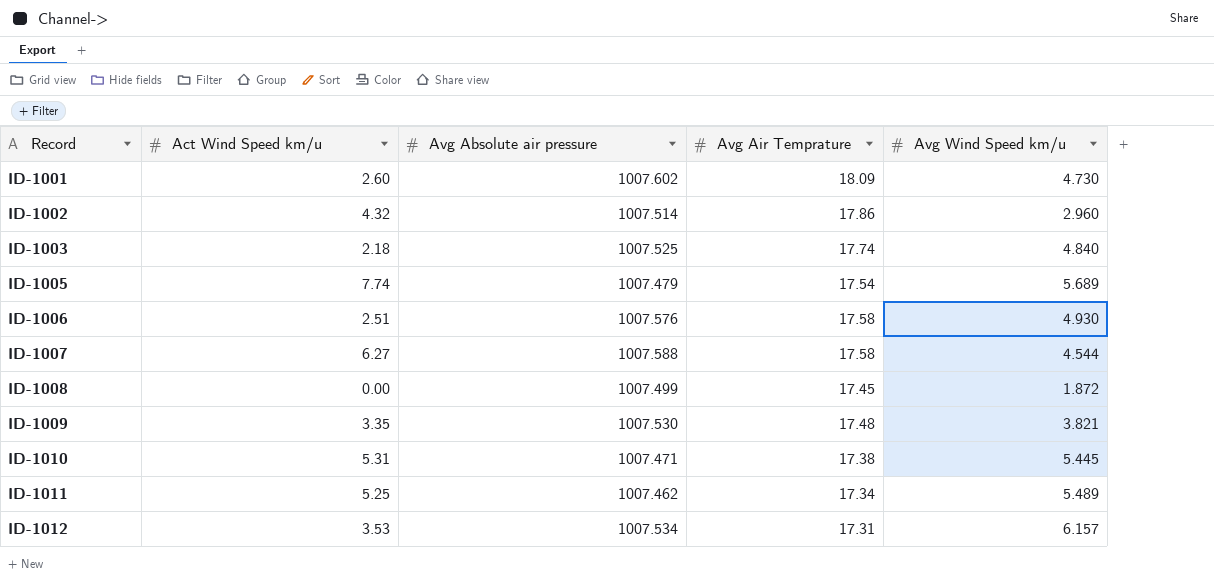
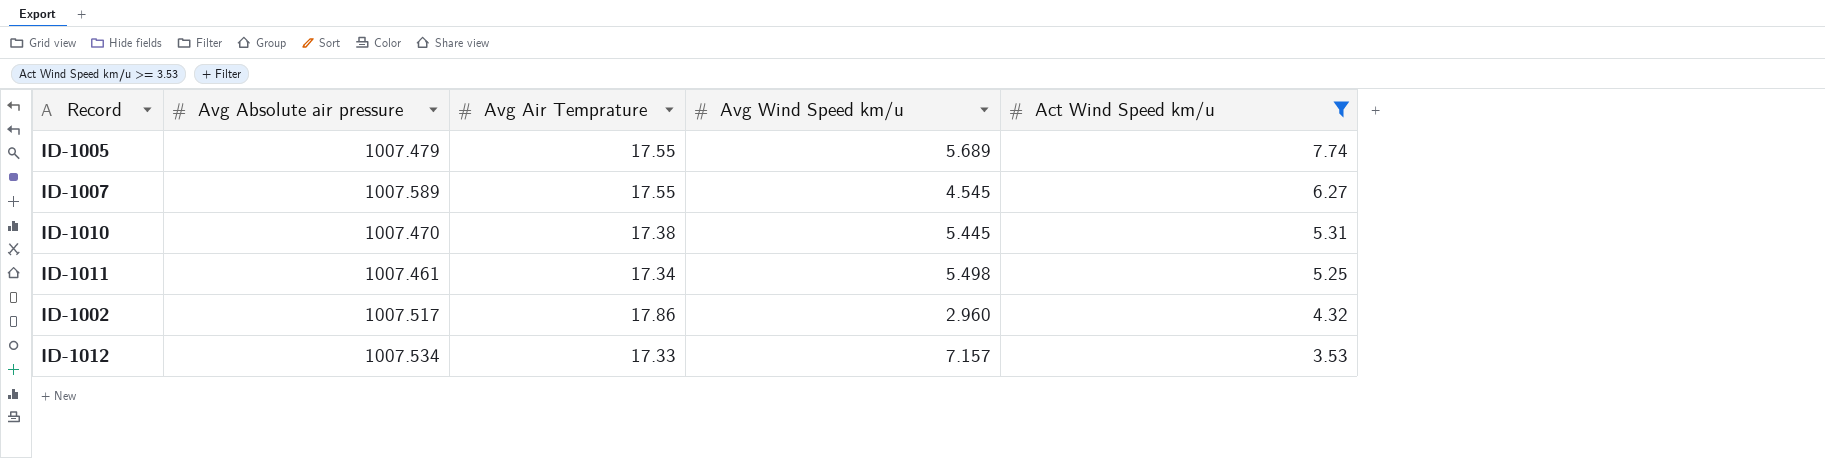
filter: none -> Act Wind Speed km/u >= 3.53
row order: Record ascending -> Act Wind Speed km/u descending
column Act Wind Speed km/u | position: 2 -> 5
ID-1005 | Avg Air Temprature: 17.54 -> 17.55
ID-1007 | Avg Absolute air pressure: 1007.588 -> 1007.589
ID-1007 | Avg Air Temprature: 17.58 -> 17.55
ID-1007 | Avg Wind Speed km/u: 4.544 -> 4.545
ID-1010 | Avg Absolute air pressure: 1007.471 -> 1007.470
ID-1011 | Avg Absolute air pressure: 1007.462 -> 1007.461
ID-1011 | Avg Wind Speed km/u: 5.489 -> 5.498
ID-1002 | Avg Absolute air pressure: 1007.514 -> 1007.517
ID-1012 | Avg Air Temprature: 17.31 -> 17.33
ID-1012 | Avg Wind Speed km/u: 6.157 -> 7.157

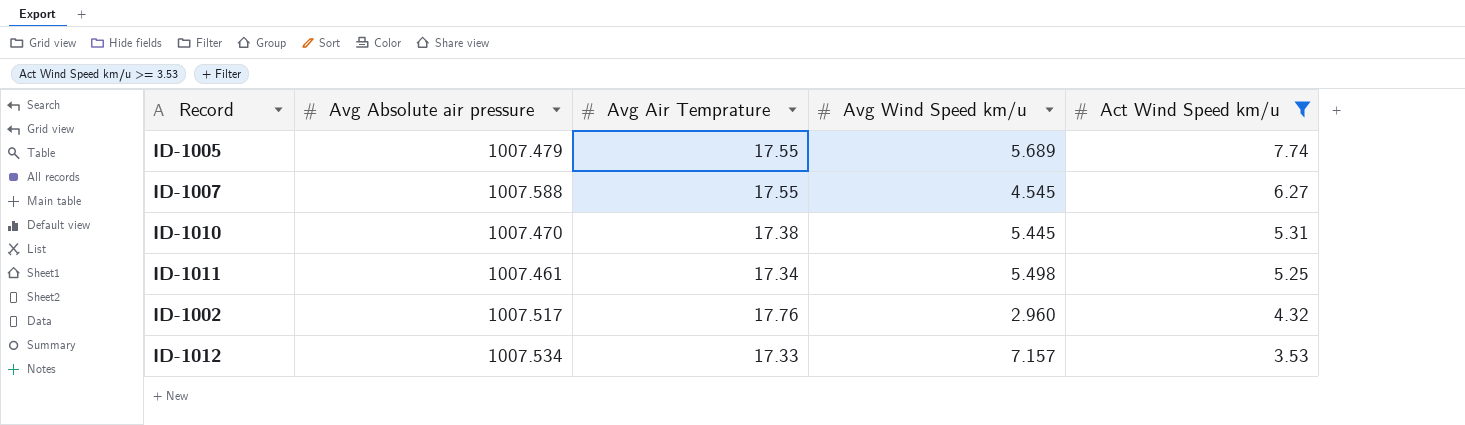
ID-1007 | Avg Absolute air pressure: 1007.589 -> 1007.588
ID-1002 | Avg Air Temprature: 17.86 -> 17.76

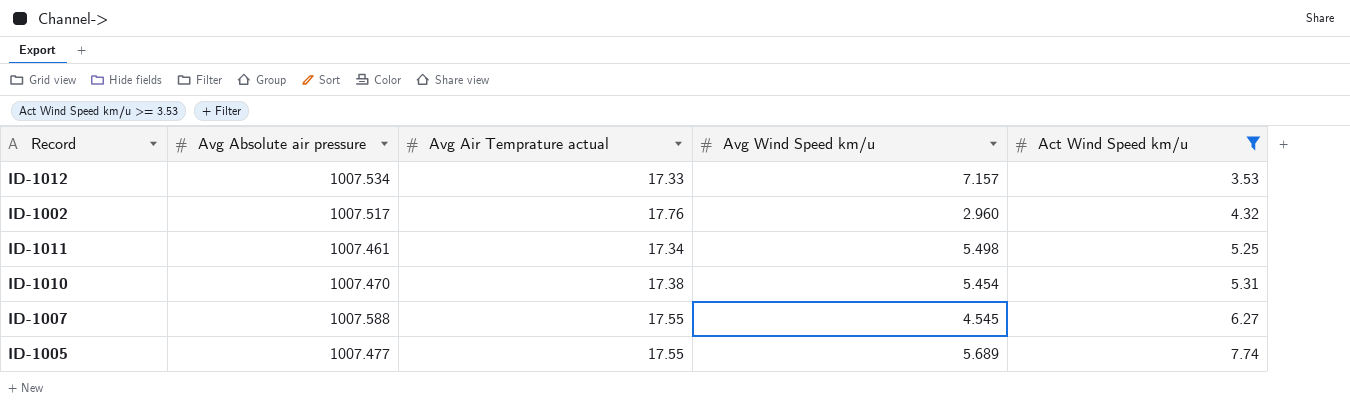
row order: Act Wind Speed km/u descending -> Act Wind Speed km/u ascending
column name: Avg Air Temprature -> Avg Air Temprature actual
ID-1010 | Avg Wind Speed km/u: 5.445 -> 5.454
ID-1005 | Avg Absolute air pressure: 1007.479 -> 1007.477

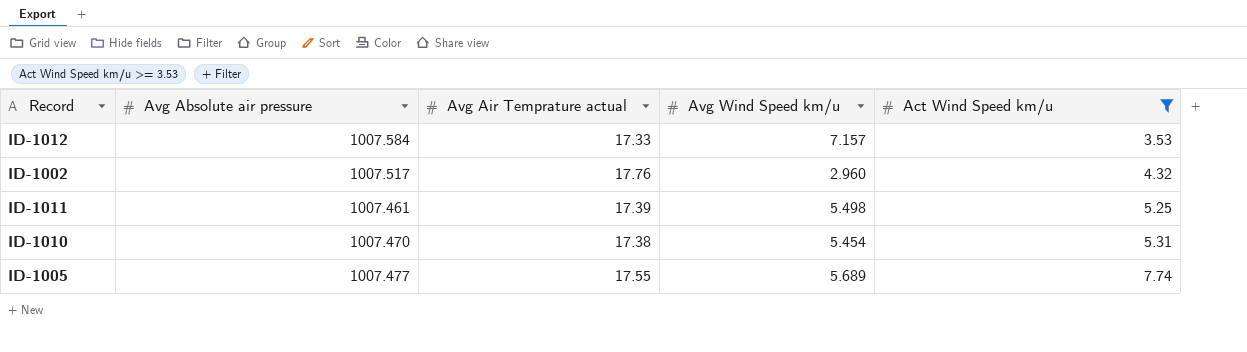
row ID-1007: 1007.588 | 17.55 | 4.545 | 6.27 -> none
ID-1012 | Avg Absolute air pressure: 1007.534 -> 1007.584
ID-1011 | Avg Air Temprature actual: 17.34 -> 17.39

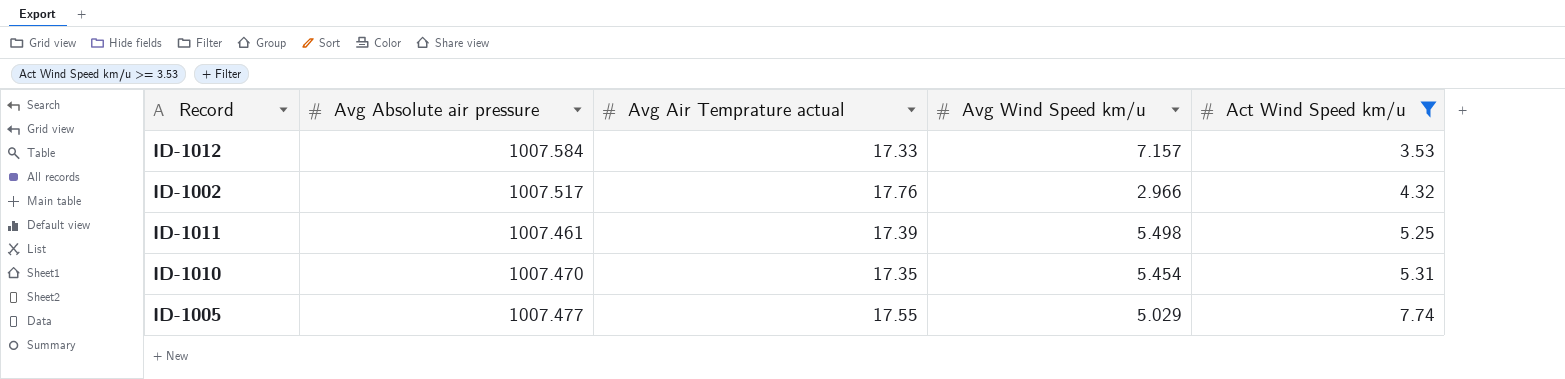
ID-1002 | Avg Wind Speed km/u: 2.960 -> 2.966
ID-1010 | Avg Air Temprature actual: 17.38 -> 17.35
ID-1005 | Avg Wind Speed km/u: 5.689 -> 5.029

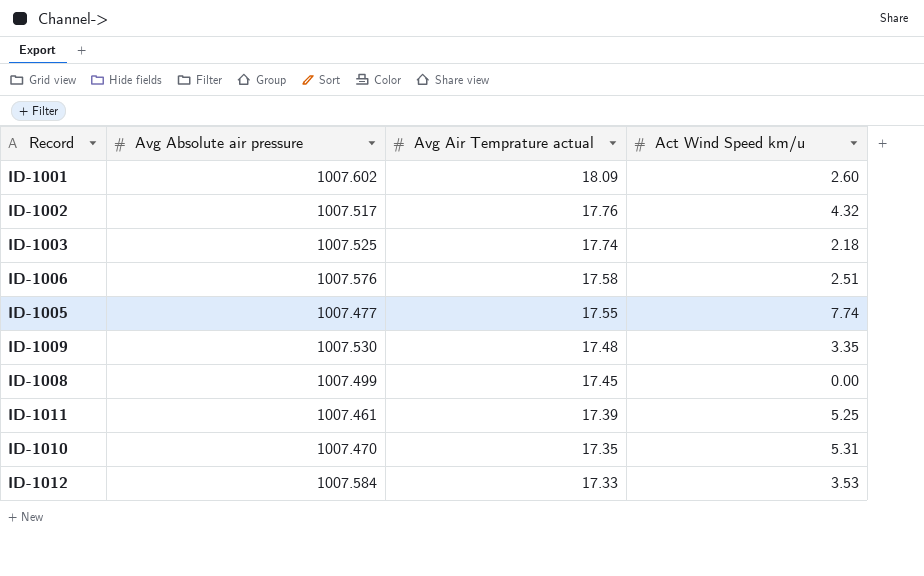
filter: Act Wind Speed km/u >= 3.53 -> none
row order: Act Wind Speed km/u ascending -> Avg Air Temprature actual descending
column Avg Wind Speed km/u | position: 4 -> none

